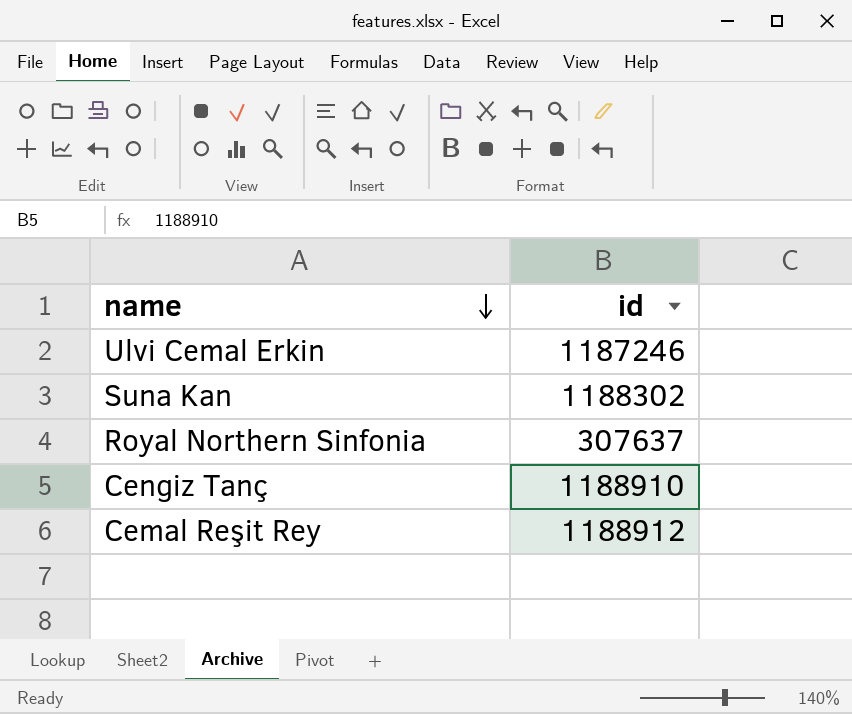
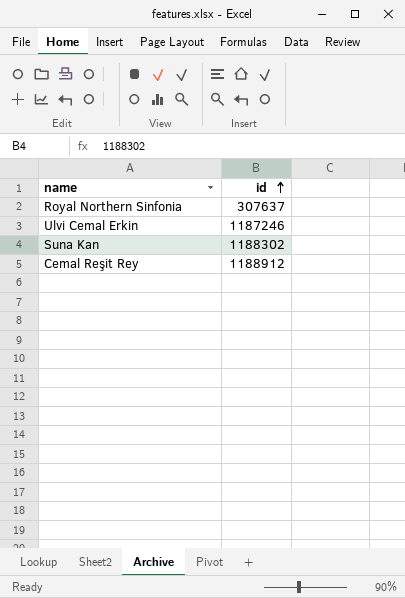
row order: name descending -> id ascending
row Cengiz Tanç: 1188910 -> none

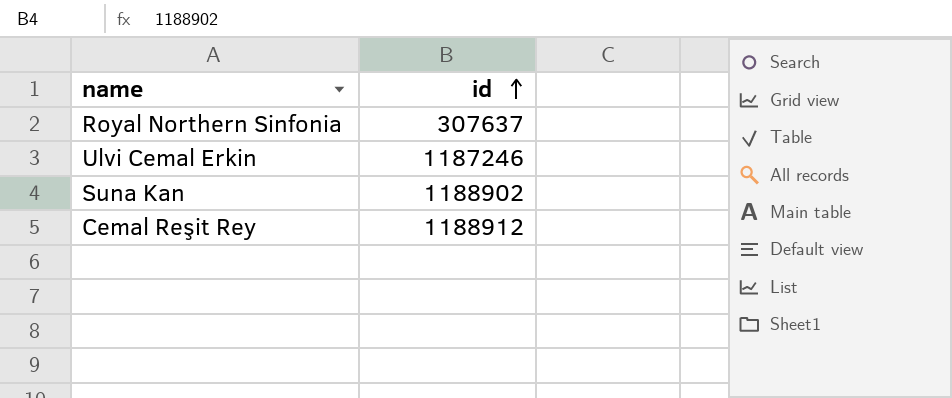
Suna Kan | id: 1188302 -> 1188902

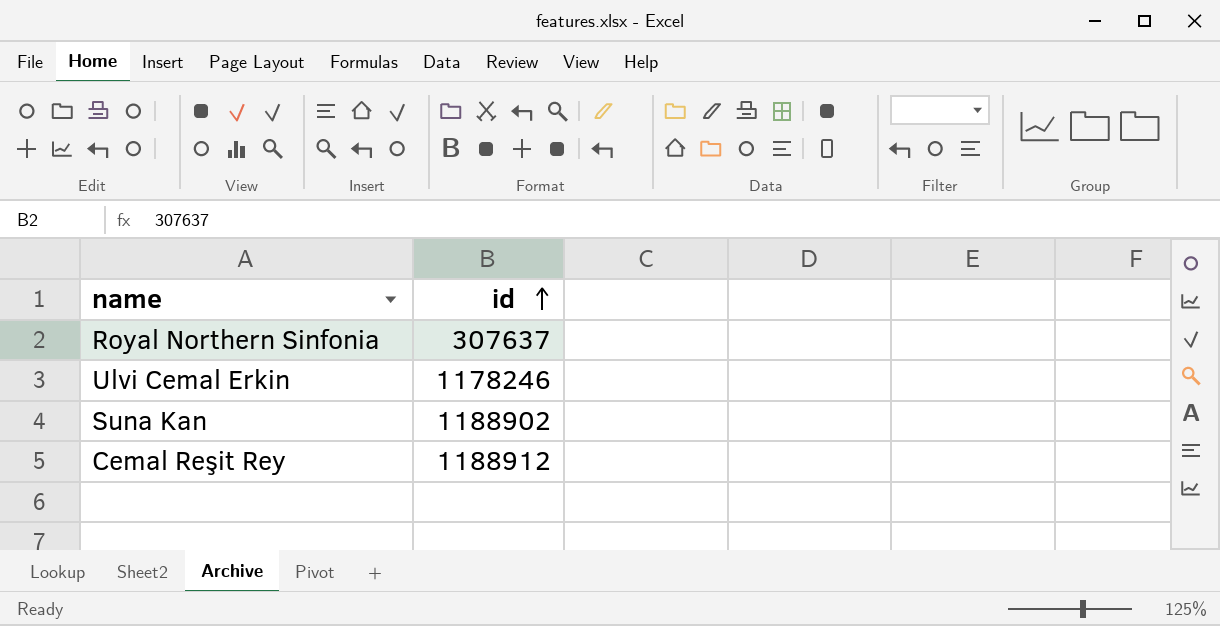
Ulvi Cemal Erkin | id: 1187246 -> 1178246

